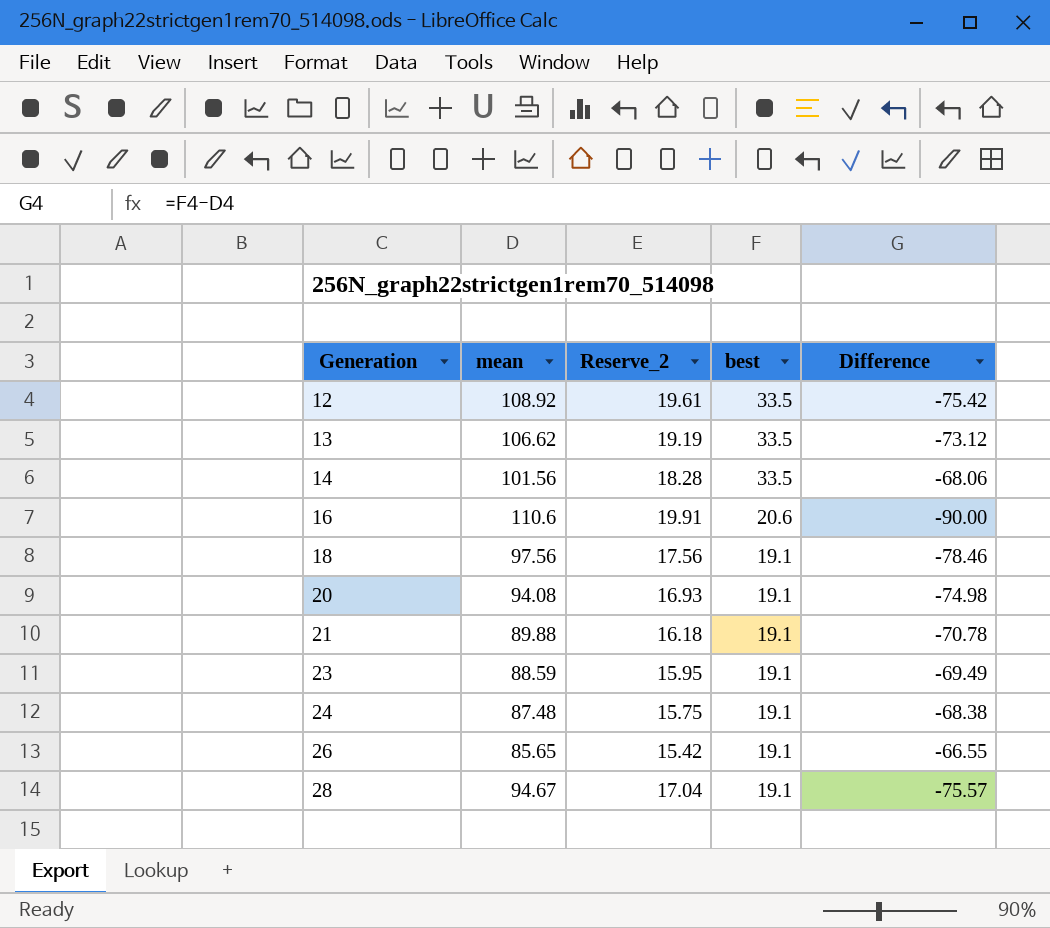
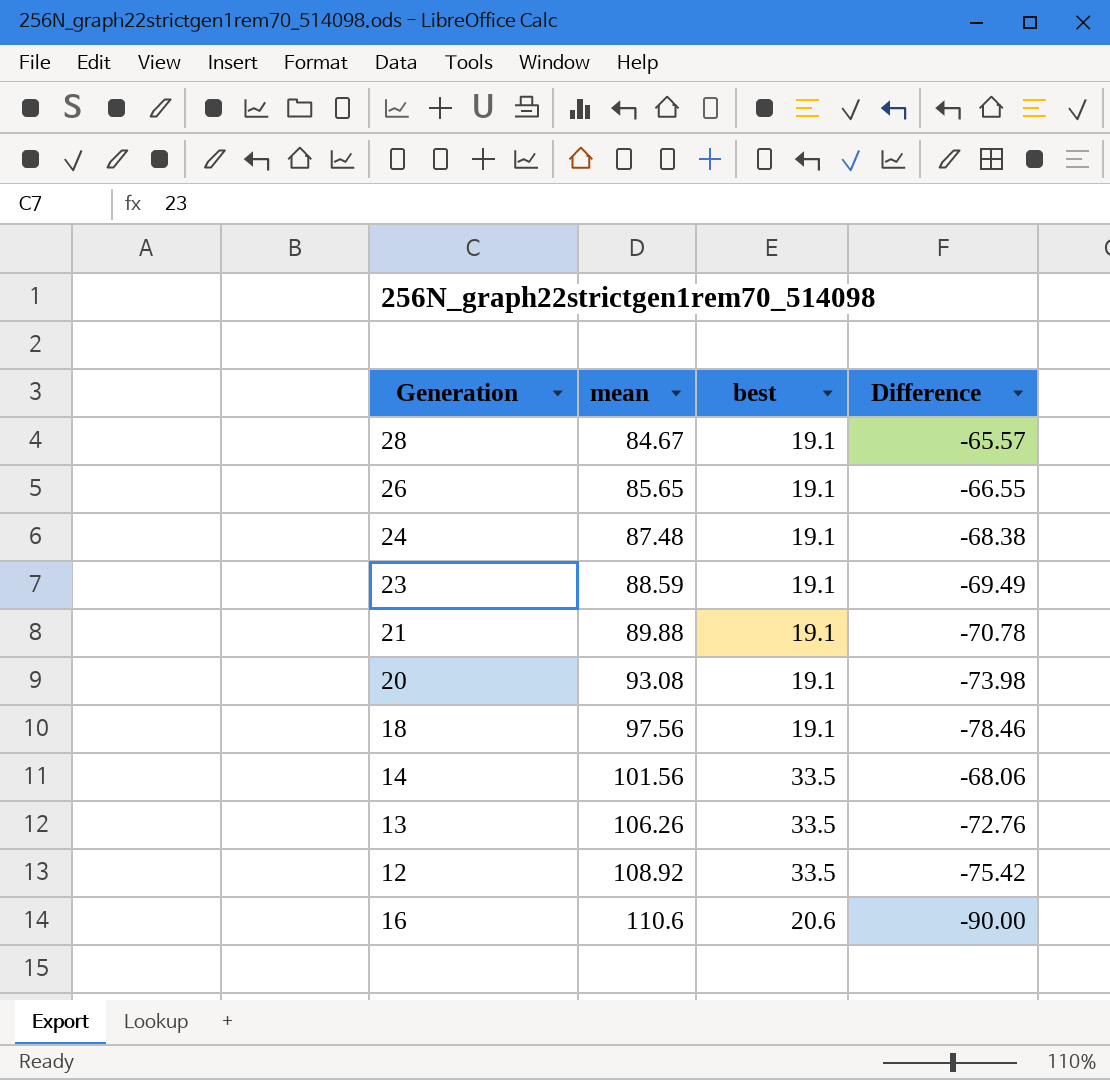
row order: Generation ascending -> mean ascending
column Reserve_2 | formula: [mean] * 0.18 -> none
28 | mean: 94.67 -> 84.67
28 | Difference: -75.57 -> -65.57
20 | mean: 94.08 -> 93.08
20 | Difference: -74.98 -> -73.98
13 | mean: 106.62 -> 106.26
13 | Difference: -73.12 -> -72.76

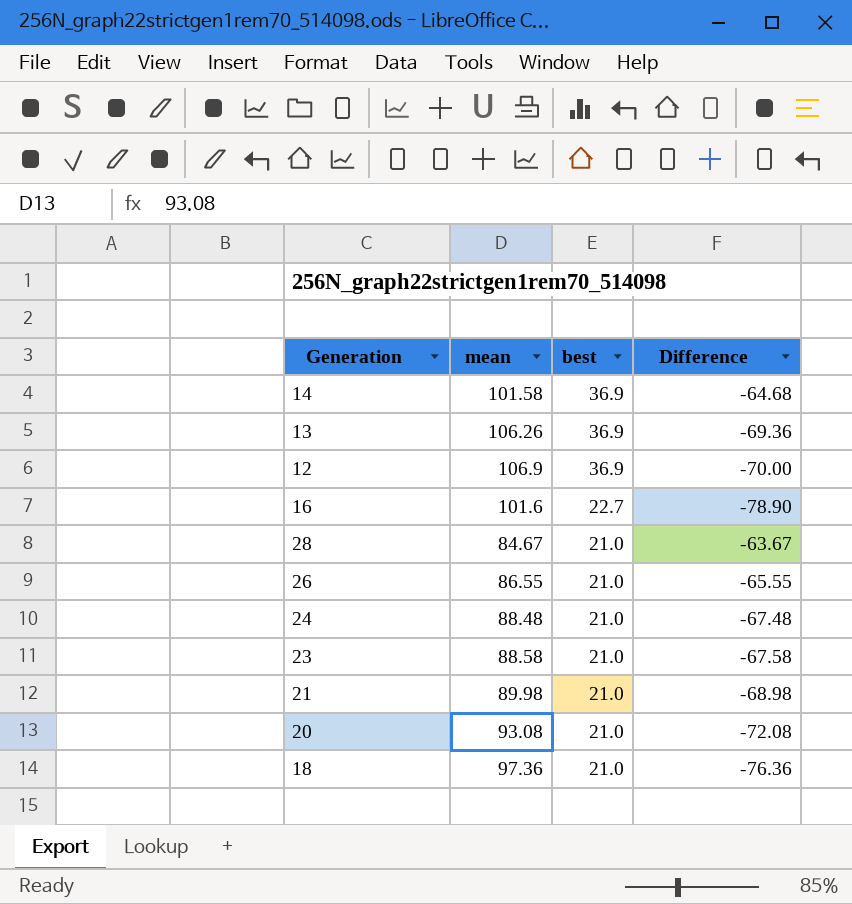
row order: mean ascending -> best descending
14 | mean: 101.56 -> 101.58
14 | best: 33.5 -> 36.9
14 | Difference: -68.06 -> -64.68
13 | best: 33.5 -> 36.9
13 | Difference: -72.76 -> -69.36
12 | mean: 108.92 -> 106.9
12 | best: 33.5 -> 36.9
12 | Difference: -75.42 -> -70.00
16 | mean: 110.6 -> 101.6
16 | best: 20.6 -> 22.7
16 | Difference: -90.00 -> -78.90
28 | best: 19.1 -> 21.0
28 | Difference: -65.57 -> -63.67
26 | mean: 85.65 -> 86.55
26 | best: 19.1 -> 21.0
26 | Difference: -66.55 -> -65.55
24 | mean: 87.48 -> 88.48
24 | best: 19.1 -> 21.0
24 | Difference: -68.38 -> -67.48
23 | mean: 88.59 -> 88.58
23 | best: 19.1 -> 21.0
23 | Difference: -69.49 -> -67.58
21 | mean: 89.88 -> 89.98
21 | best: 19.1 -> 21.0
21 | Difference: -70.78 -> -68.98
20 | best: 19.1 -> 21.0
20 | Difference: -73.98 -> -72.08
18 | mean: 97.56 -> 97.36
18 | best: 19.1 -> 21.0
18 | Difference: -78.46 -> -76.36

